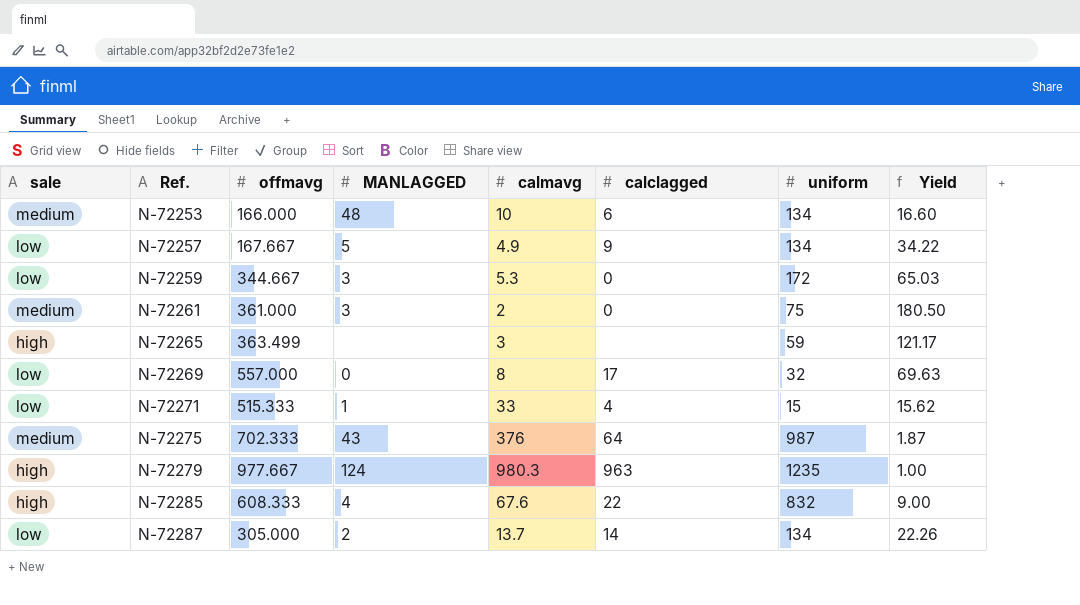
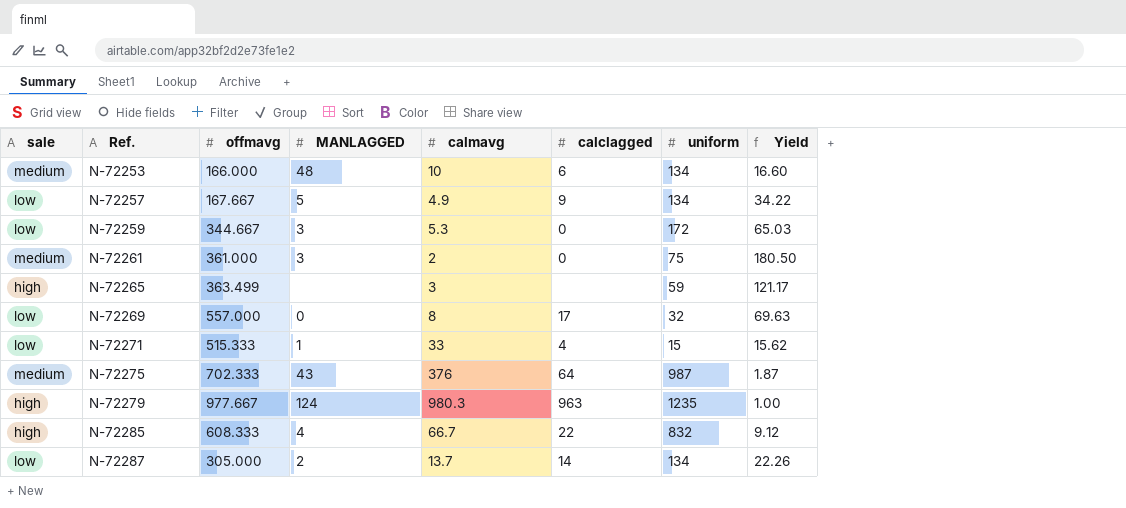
N-72285 | calmavg: 67.6 -> 66.7
N-72285 | Yield: 9.00 -> 9.12

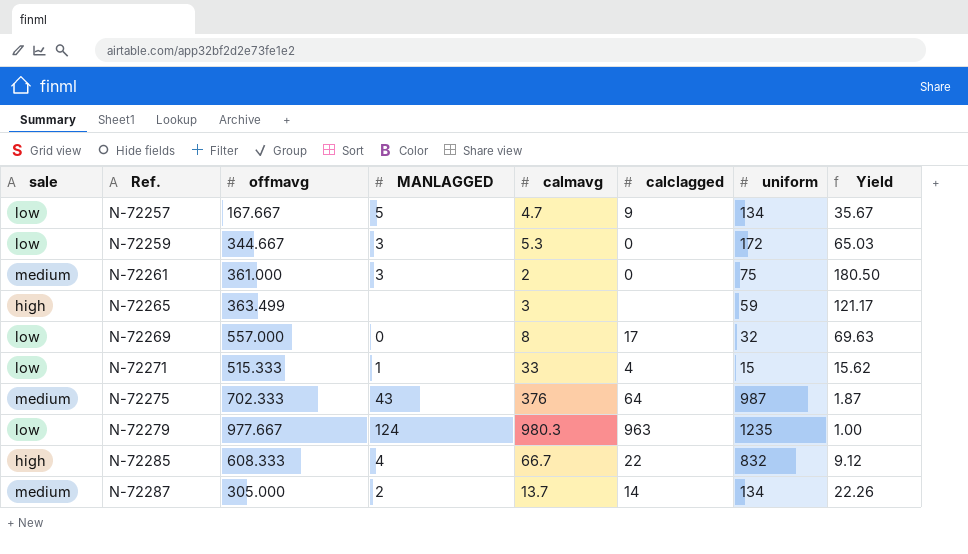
row N-72253: medium | 166.000 | 48 | 10 | 6 | 134 | 16.60 -> none
N-72257 | calmavg: 4.9 -> 4.7
N-72257 | Yield: 34.22 -> 35.67
N-72279 | sale: high -> low
N-72287 | sale: low -> medium

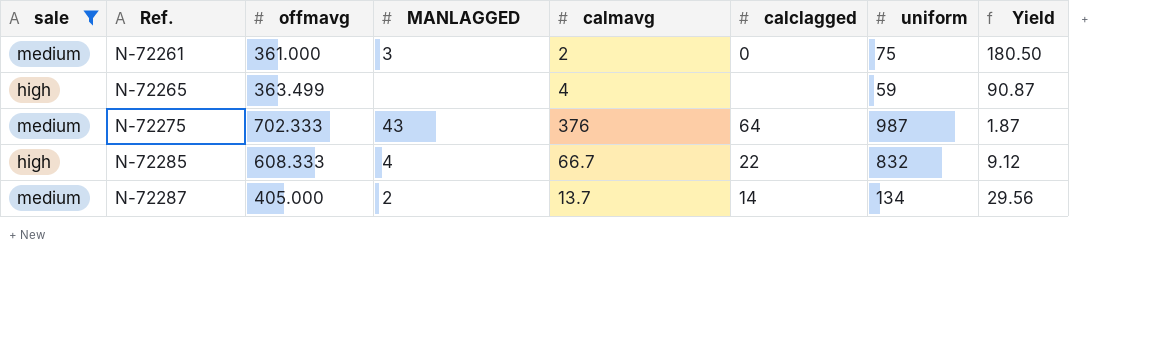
filter: none -> sale != low
N-72265 | calmavg: 3 -> 4
N-72265 | Yield: 121.17 -> 90.87
N-72287 | offmavg: 305.000 -> 405.000
N-72287 | Yield: 22.26 -> 29.56

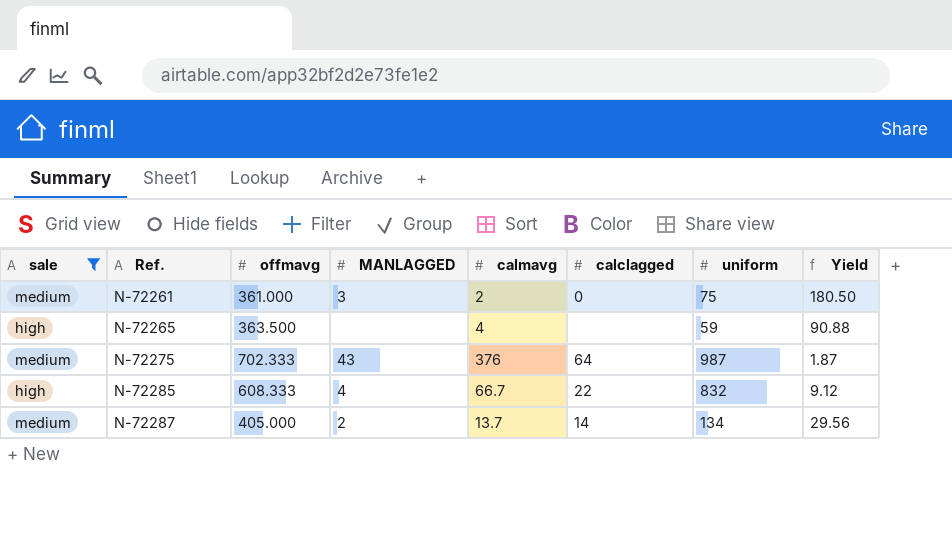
N-72265 | offmavg: 363.499 -> 363.500
N-72265 | Yield: 90.87 -> 90.88

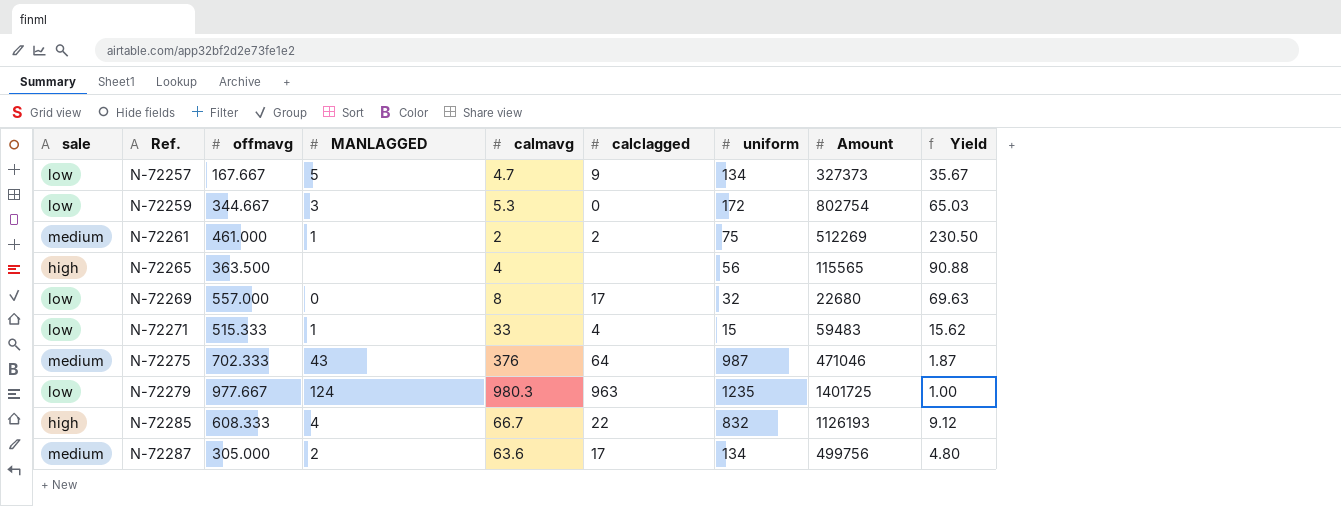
filter: sale != low -> none
column Amount | position: none -> 8
N-72261 | offmavg: 361.000 -> 461.000
N-72261 | MANLAGGED: 3 -> 1
N-72261 | calclagged: 0 -> 2
N-72261 | Yield: 180.50 -> 230.50
N-72265 | uniform: 59 -> 56
N-72287 | offmavg: 405.000 -> 305.000
N-72287 | calmavg: 13.7 -> 63.6
N-72287 | calclagged: 14 -> 17
N-72287 | Yield: 29.56 -> 4.80

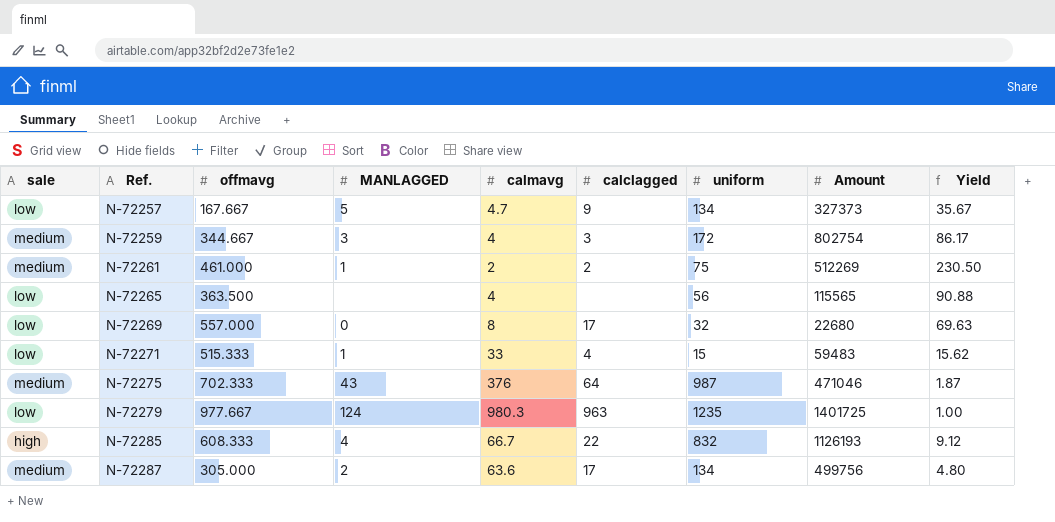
N-72259 | sale: low -> medium
N-72259 | calmavg: 5.3 -> 4
N-72259 | calclagged: 0 -> 3
N-72259 | Yield: 65.03 -> 86.17
N-72265 | sale: high -> low

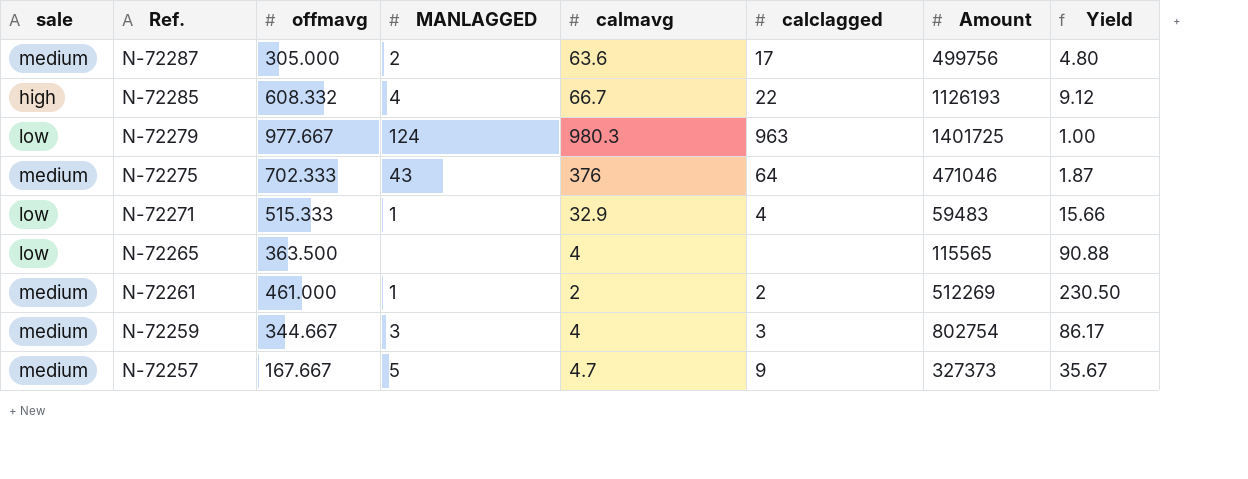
row order: Ref. ascending -> Ref. descending
column uniform | position: 7 -> none
row N-72269: low | 557.000 | 0 | 8 | 17 | 32 | 22680 | 69.63 -> none
N-72285 | offmavg: 608.333 -> 608.332
N-72271 | calmavg: 33 -> 32.9
N-72271 | Yield: 15.62 -> 15.66
N-72257 | sale: low -> medium

